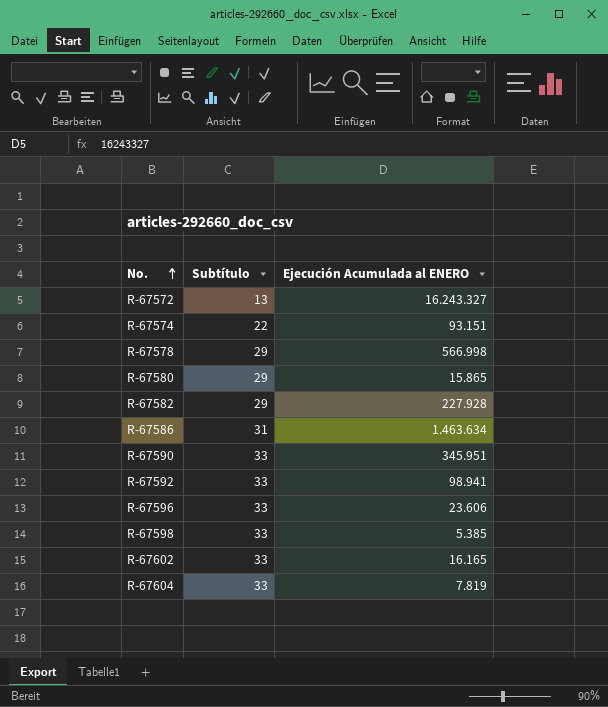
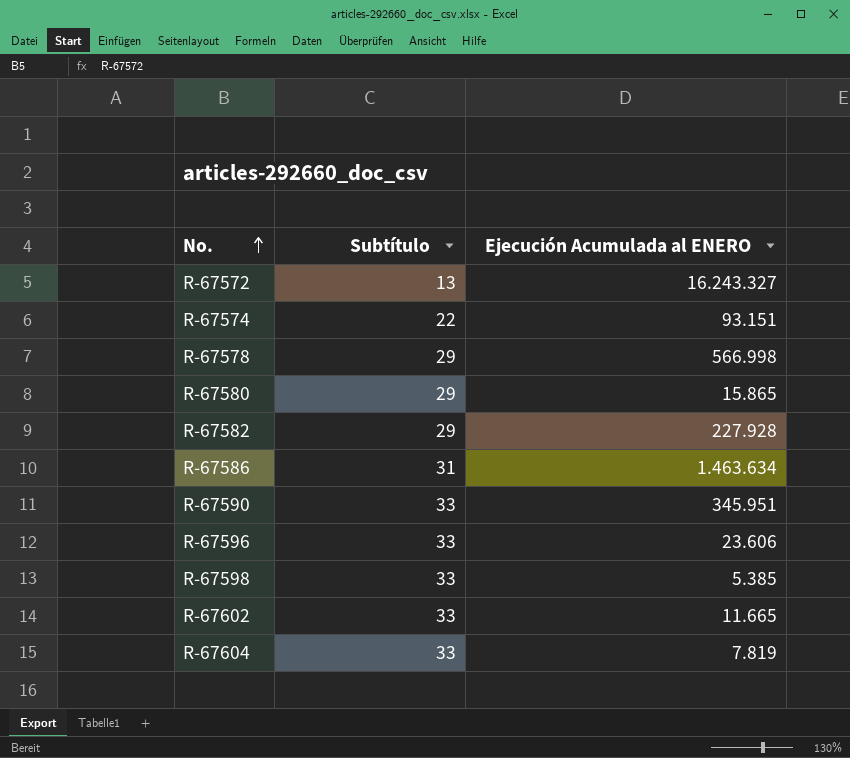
row R-67592: 33 | 98.941 -> none
R-67602 | Ejecución Acumulada al ENERO: 16.165 -> 11.665

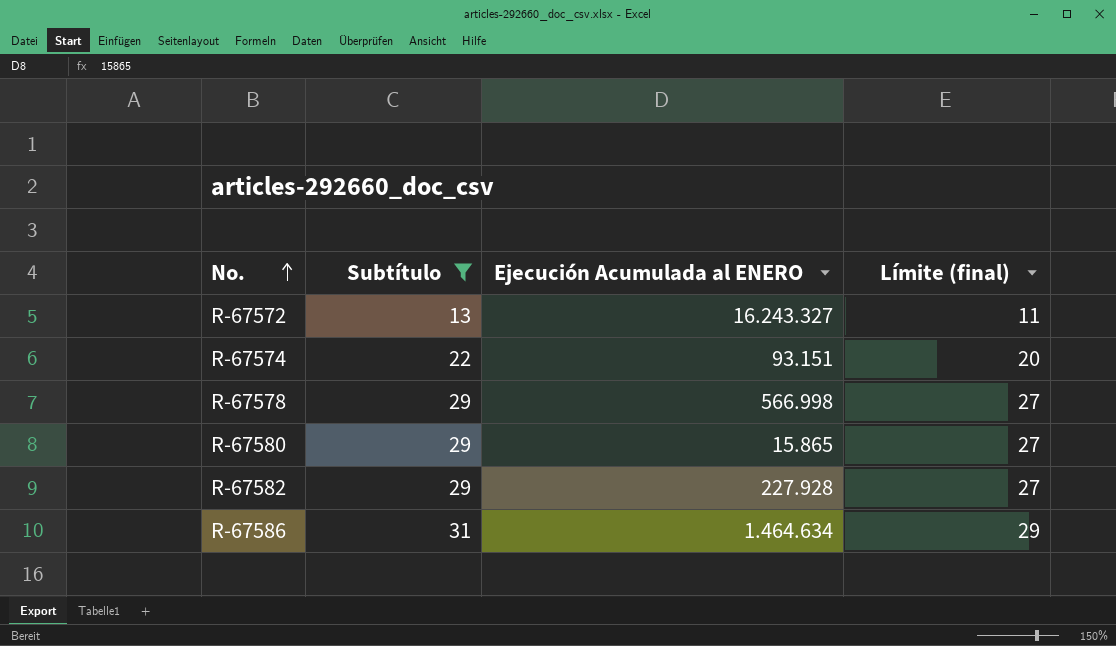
filter: none -> Subtítulo != 33
column Límite (final) | formula: none -> [Subtítulo] - 2
R-67586 | Ejecución Acumulada al ENERO: 1.463.634 -> 1.464.634

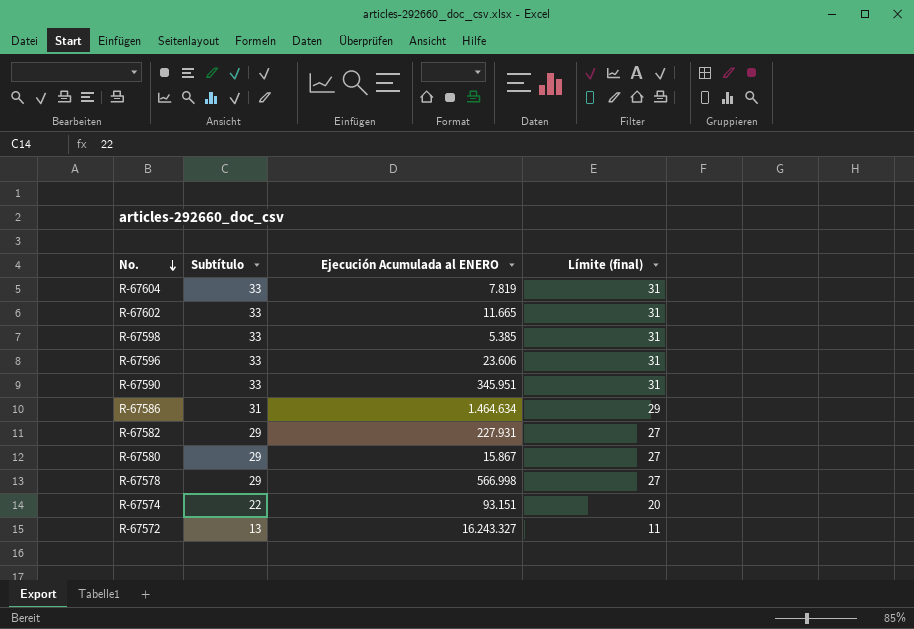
filter: Subtítulo != 33 -> none
row order: No. ascending -> No. descending
R-67582 | Ejecución Acumulada al ENERO: 227.928 -> 227.931
R-67580 | Ejecución Acumulada al ENERO: 15.865 -> 15.867

